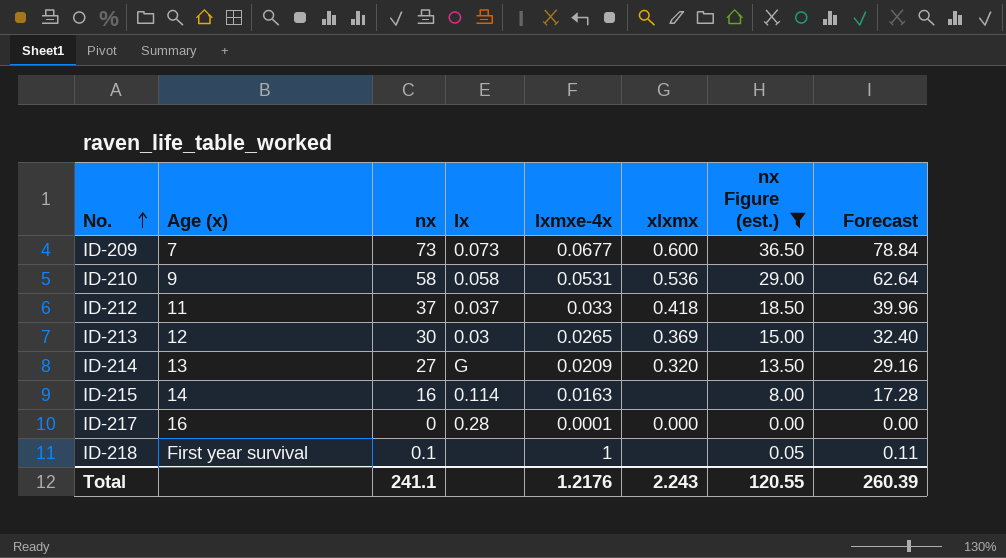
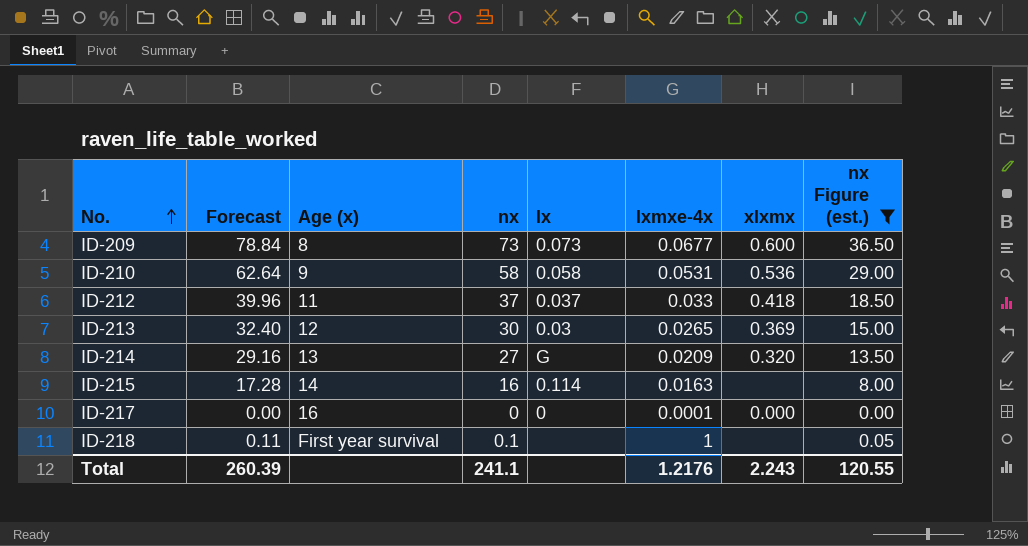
column Forecast | position: 8 -> 2
ID-209 | Age (x): 7 -> 8
ID-217 | lx: 0.28 -> 0

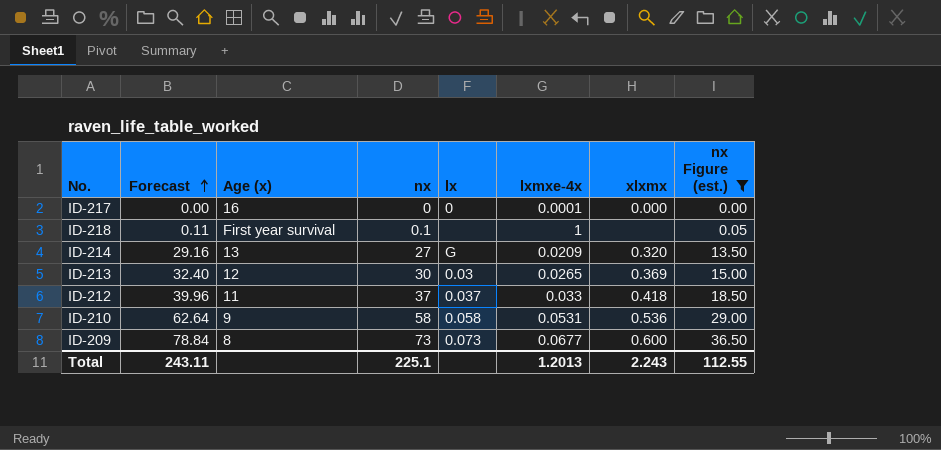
row order: No. ascending -> Forecast ascending
row ID-215: 17.28 | 14 | 16 | 0.114 | 0.0163 | none | 8.00 -> none
Total | Forecast: 260.39 -> 243.11
Total | nx: 241.1 -> 225.1
Total | lxmxe-4x: 1.2176 -> 1.2013
Total | nx Figure (est.): 120.55 -> 112.55

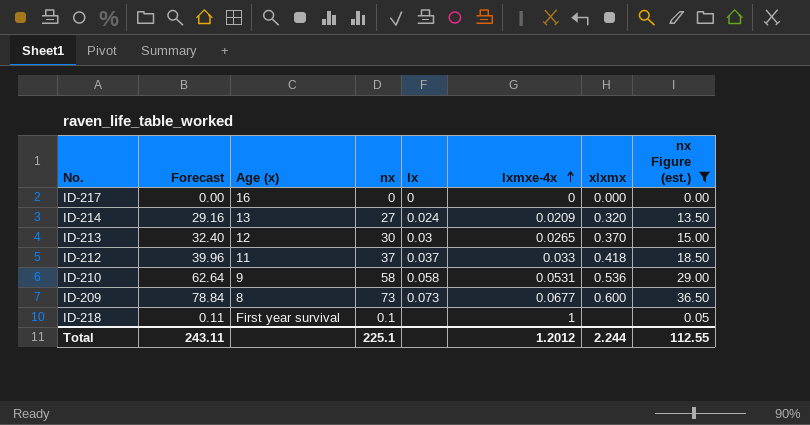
row order: Forecast ascending -> lxmxe-4x ascending
ID-217 | lxmxe-4x: 0.0001 -> 0
ID-214 | lx: G -> 0.024
ID-213 | xlxmx: 0.369 -> 0.370
Total | lxmxe-4x: 1.2013 -> 1.2012
Total | xlxmx: 2.243 -> 2.244

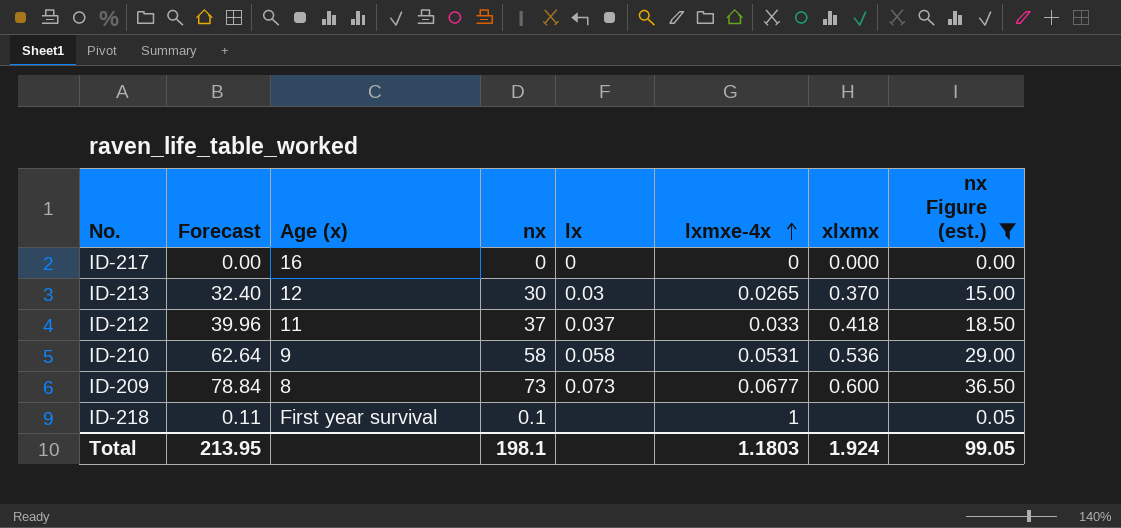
row ID-214: 29.16 | 13 | 27 | 0.024 | 0.0209 | 0.320 | 13.50 -> none
Total | Forecast: 243.11 -> 213.95
Total | nx: 225.1 -> 198.1
Total | lxmxe-4x: 1.2012 -> 1.1803
Total | xlxmx: 2.244 -> 1.924
Total | nx Figure (est.): 112.55 -> 99.05

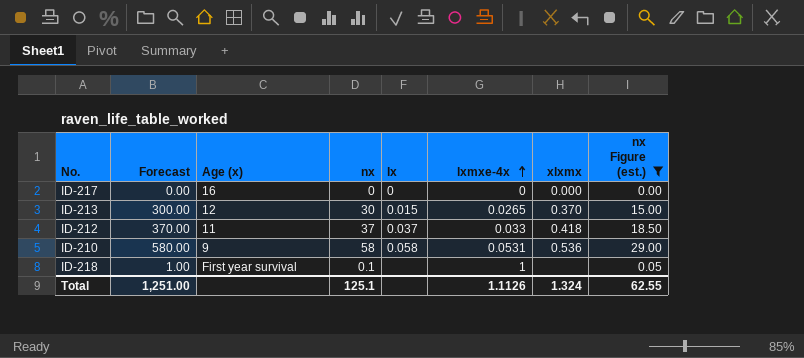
column Forecast | formula: [nx] * 1.08 -> [nx] * 10
row ID-209: 78.84 | 8 | 73 | 0.073 | 0.0677 | 0.600 | 36.50 -> none
ID-213 | lx: 0.03 -> 0.015
Total | Forecast: 213.95 -> 1,251.00
Total | nx: 198.1 -> 125.1
Total | lxmxe-4x: 1.1803 -> 1.1126
Total | xlxmx: 1.924 -> 1.324
Total | nx Figure (est.): 99.05 -> 62.55

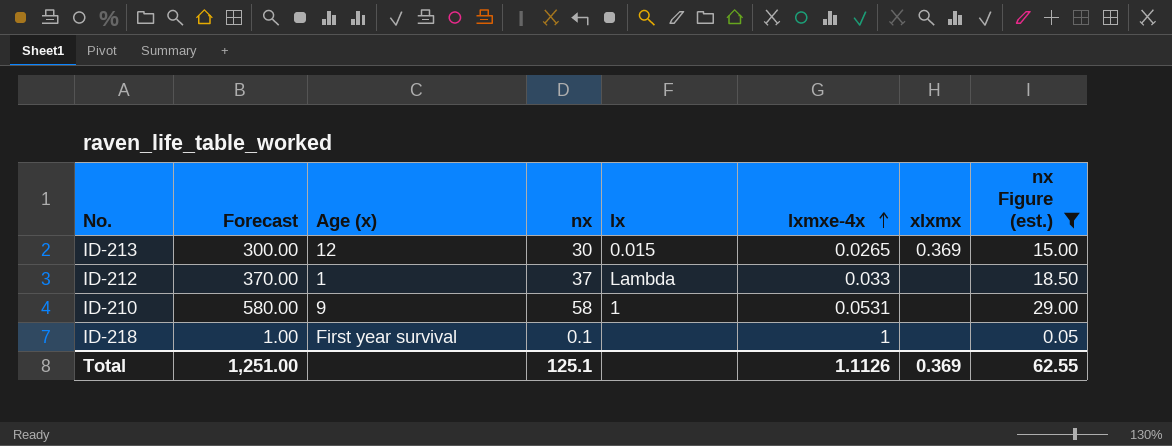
row ID-217: 0.00 | 16 | 0 | 0 | 0 | 0.000 | 0.00 -> none
ID-213 | xlxmx: 0.370 -> 0.369
ID-212 | Age (x): 11 -> 1
ID-212 | lx: 0.037 -> Lambda
ID-212 | xlxmx: 0.418 -> none
ID-210 | lx: 0.058 -> 1
ID-210 | xlxmx: 0.536 -> none
Total | xlxmx: 1.324 -> 0.369

